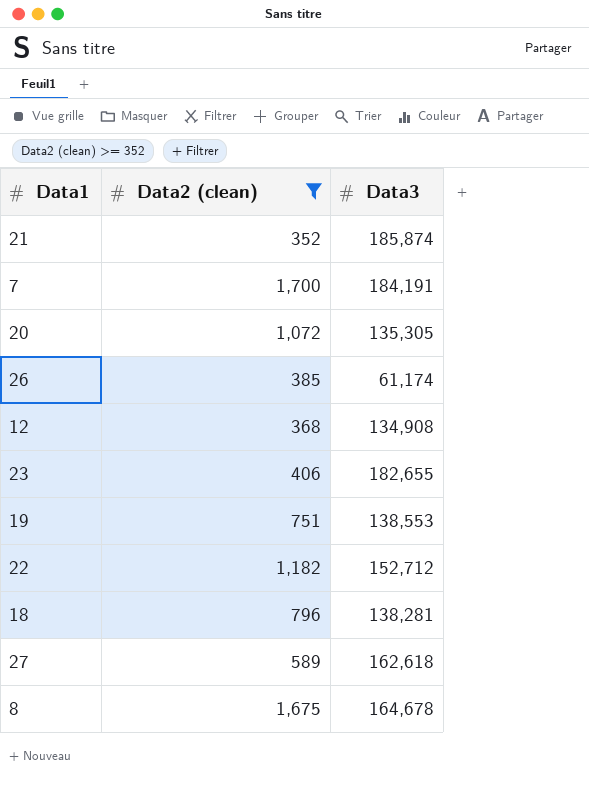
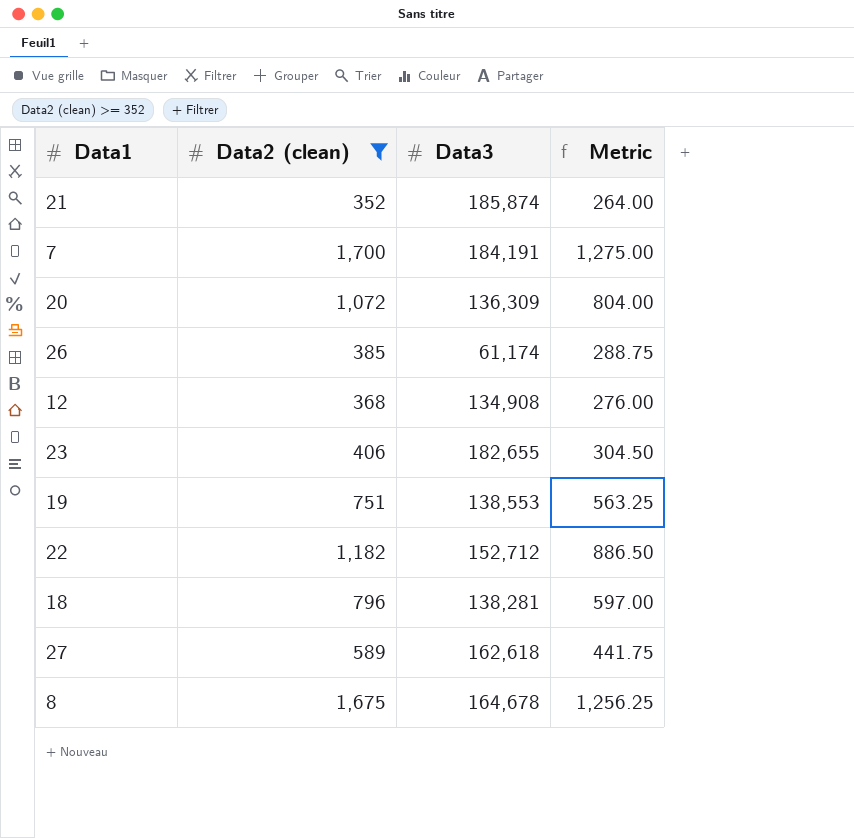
column Metric | formula: none -> [Data2 (clean)] * 0.75
20 | Data3: 135,305 -> 136,309

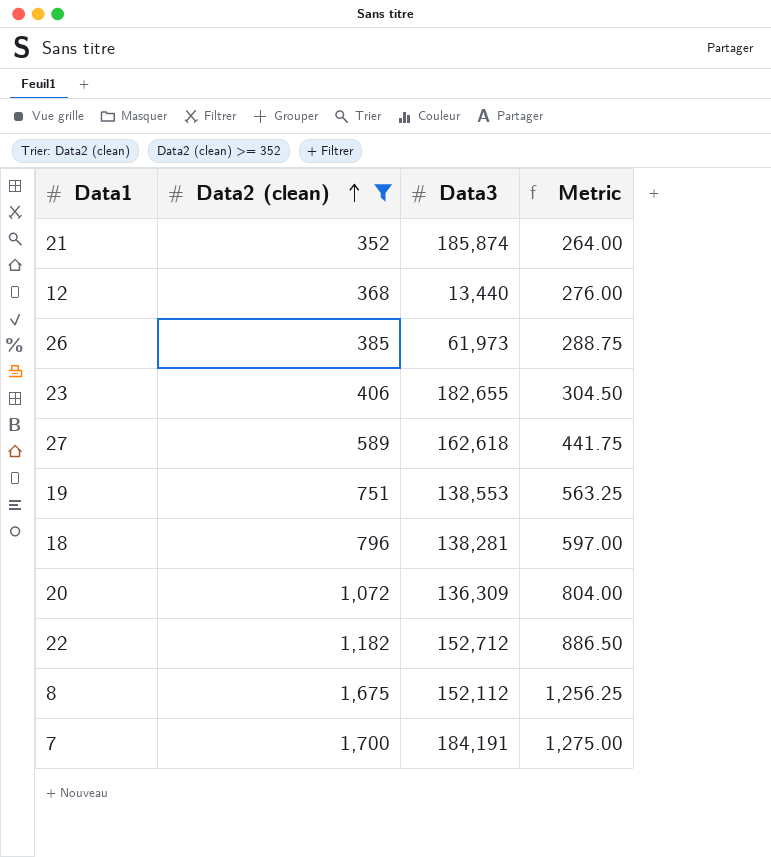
row order: none -> Data2 (clean) ascending
12 | Data3: 134,908 -> 13,440
26 | Data3: 61,174 -> 61,973
8 | Data3: 164,678 -> 152,112

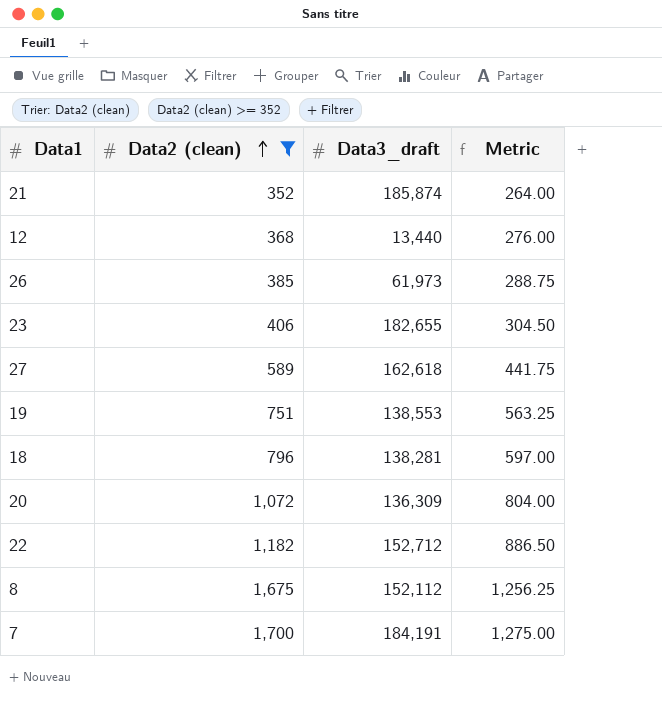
column name: Data3 -> Data3_draft

